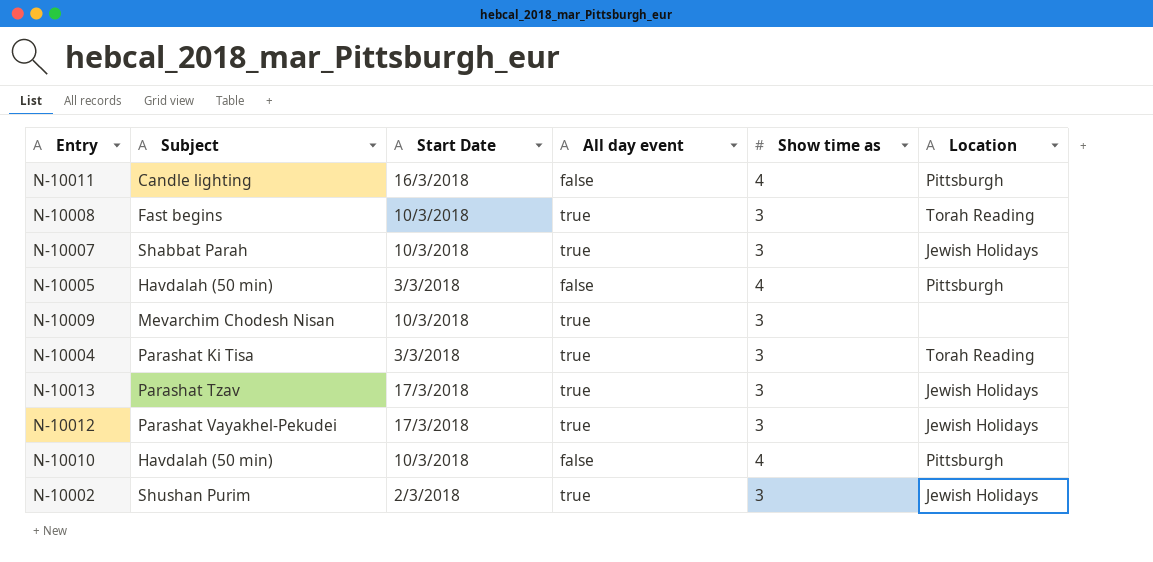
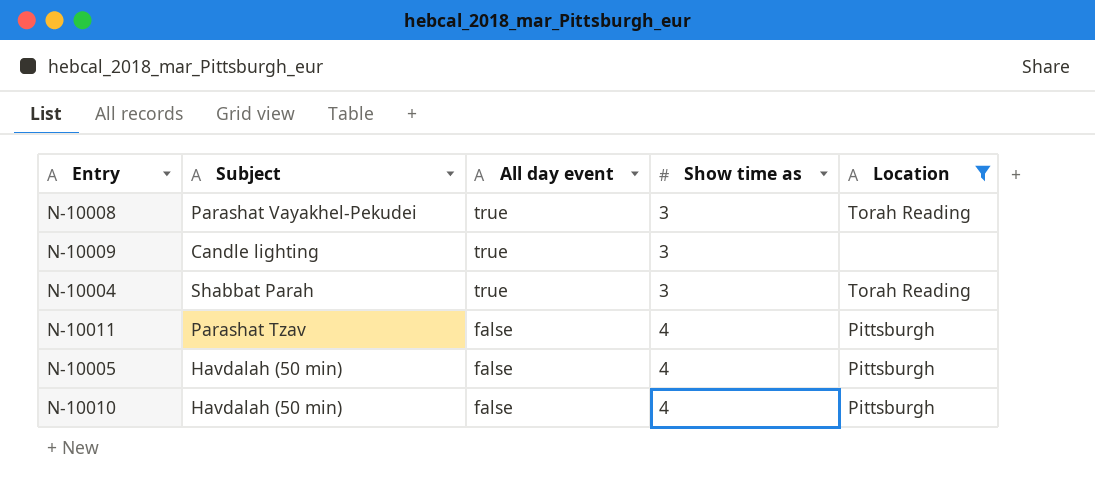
filter: none -> Location != Jewish Holidays
row order: none -> All day event descending
column Start Date | position: 3 -> none
N-10008 | Subject: Fast begins -> Parashat Vayakhel-Pekudei
N-10009 | Subject: Mevarchim Chodesh Nisan -> Candle lighting
N-10004 | Subject: Parashat Ki Tisa -> Shabbat Parah
N-10011 | Subject: Candle lighting -> Parashat Tzav

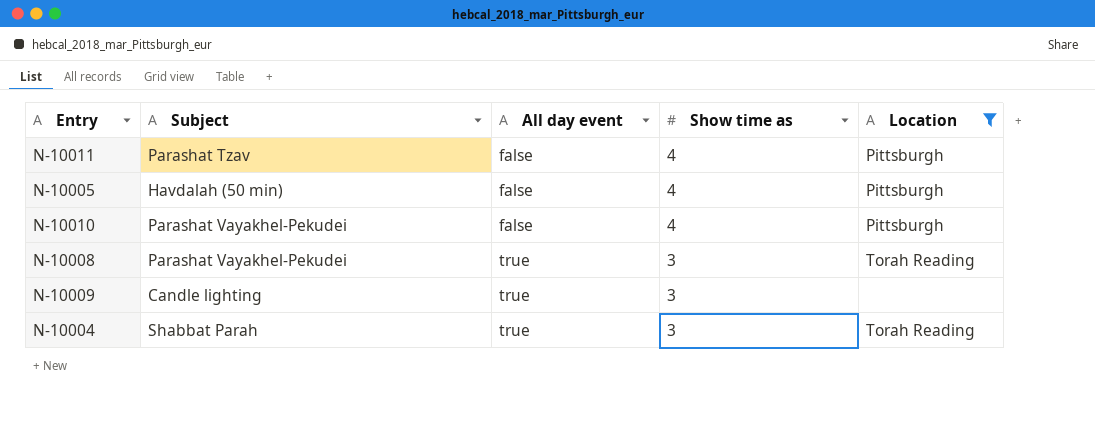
row order: All day event descending -> All day event ascending
N-10010 | Subject: Havdalah (50 min) -> Parashat Vayakhel-Pekudei

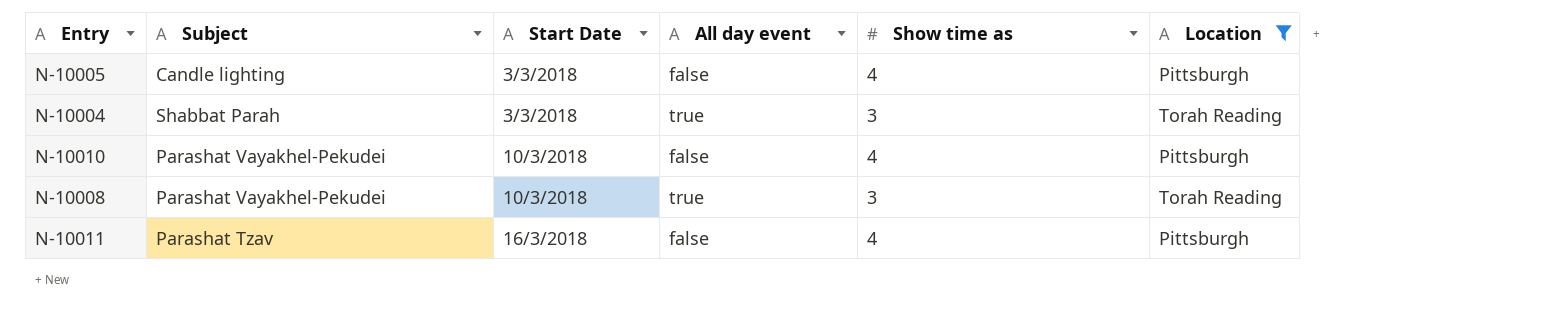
row order: All day event ascending -> Start Date ascending
column Start Date | position: none -> 3
row N-10009: Candle lighting | true | 3 | none -> none
N-10005 | Subject: Havdalah (50 min) -> Candle lighting

